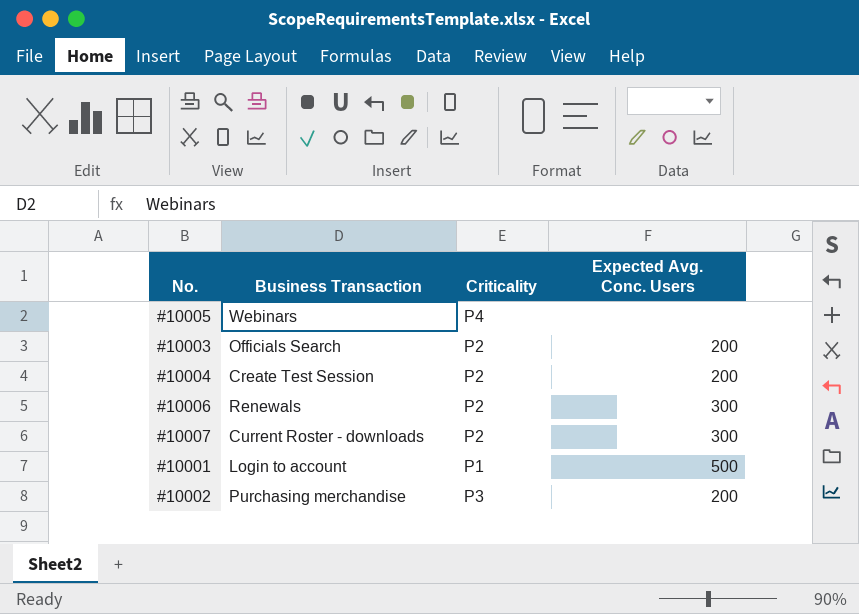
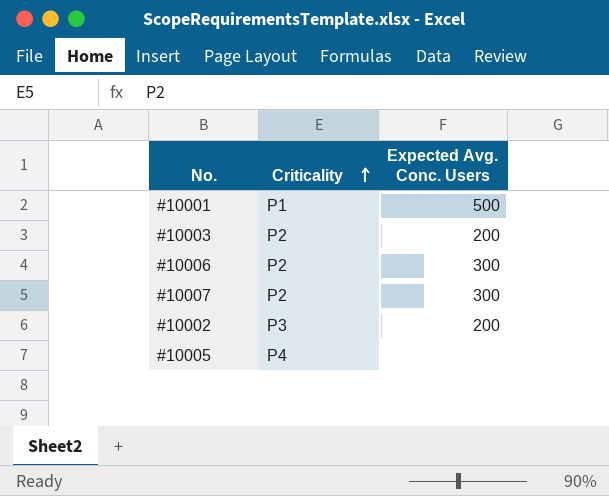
row order: none -> Criticality ascending
column Business Transaction | position: 2 -> none
row #10004: Create Test Session | P2 | 200 -> none

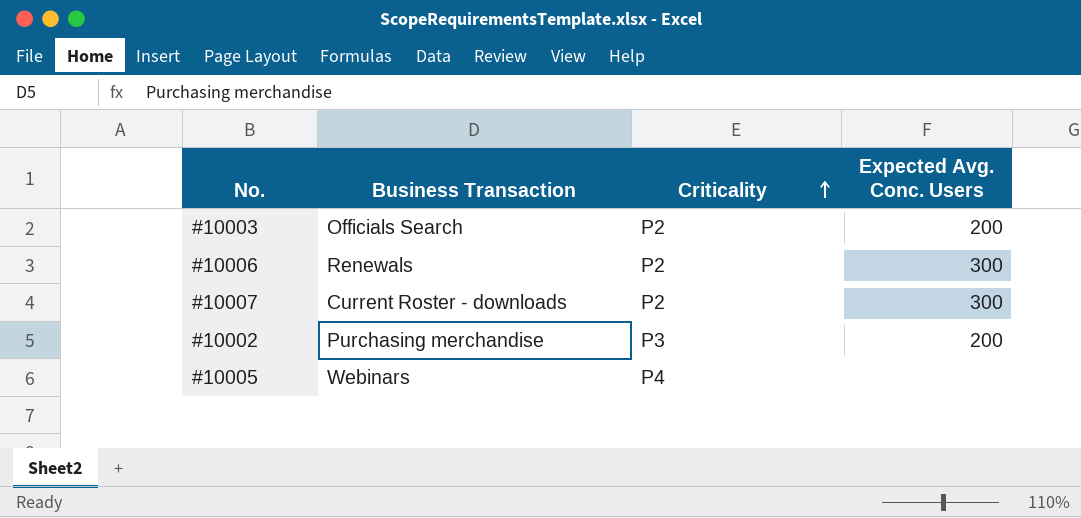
column Business Transaction | position: none -> 2
row #10001: P1 | 500 -> none

